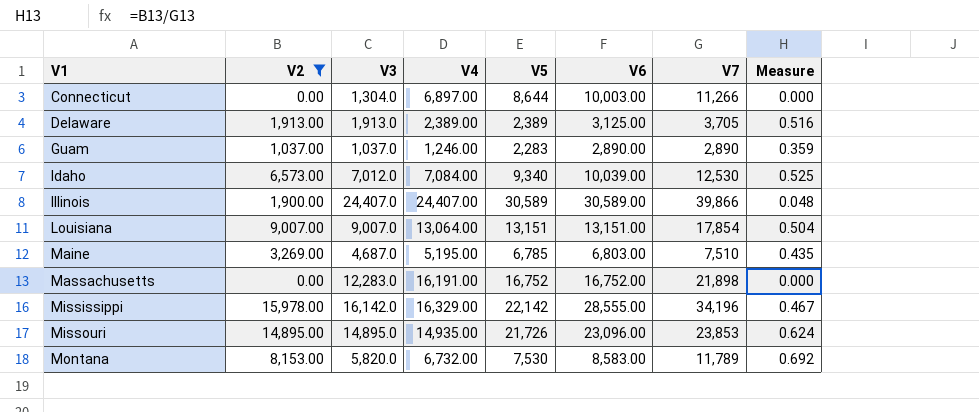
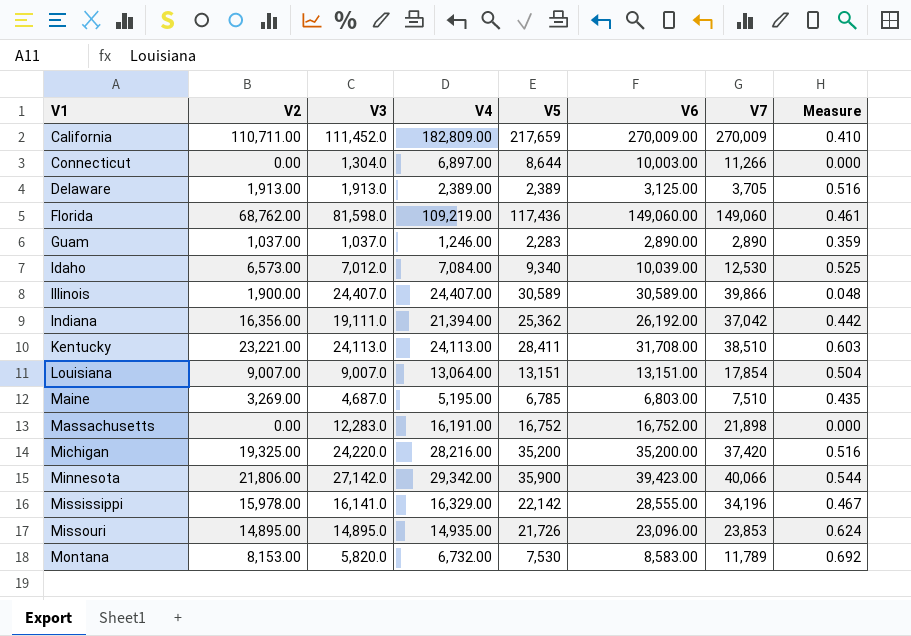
filter: V2 <= 15,978.00 -> none
Mississippi | V3: 16,142.0 -> 16,141.0

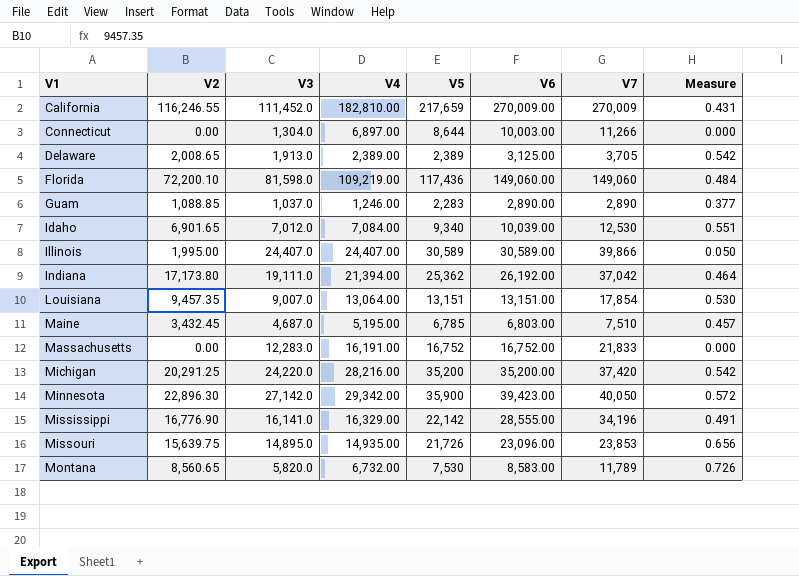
row Kentucky: 23,221.00 | 24,113.0 | 24,113.00 | 28,411 | 31,708.00 | 38,510 | 0.603 -> none
California | V2: 110,711.00 -> 116,246.55
California | V4: 182,809.00 -> 182,810.00
California | Measure: 0.410 -> 0.431
Delaware | V2: 1,913.00 -> 2,008.65
Delaware | Measure: 0.516 -> 0.542
Florida | V2: 68,762.00 -> 72,200.10
Florida | Measure: 0.461 -> 0.484
Guam | V2: 1,037.00 -> 1,088.85
Guam | Measure: 0.359 -> 0.377
Idaho | V2: 6,573.00 -> 6,901.65
Idaho | Measure: 0.525 -> 0.551
Illinois | V2: 1,900.00 -> 1,995.00
Illinois | Measure: 0.048 -> 0.050
Indiana | V2: 16,356.00 -> 17,173.80
Indiana | Measure: 0.442 -> 0.464
Louisiana | V2: 9,007.00 -> 9,457.35
Louisiana | Measure: 0.504 -> 0.530
Maine | V2: 3,269.00 -> 3,432.45
Maine | Measure: 0.435 -> 0.457
Massachusetts | V7: 21,898 -> 21,833
Michigan | V2: 19,325.00 -> 20,291.25
Michigan | Measure: 0.516 -> 0.542
Minnesota | V2: 21,806.00 -> 22,896.30
Minnesota | V7: 40,066 -> 40,050
Minnesota | Measure: 0.544 -> 0.572
Mississippi | V2: 15,978.00 -> 16,776.90
Mississippi | Measure: 0.467 -> 0.491
Missouri | V2: 14,895.00 -> 15,639.75
Missouri | Measure: 0.624 -> 0.656
Montana | V2: 8,153.00 -> 8,560.65
Montana | Measure: 0.692 -> 0.726

